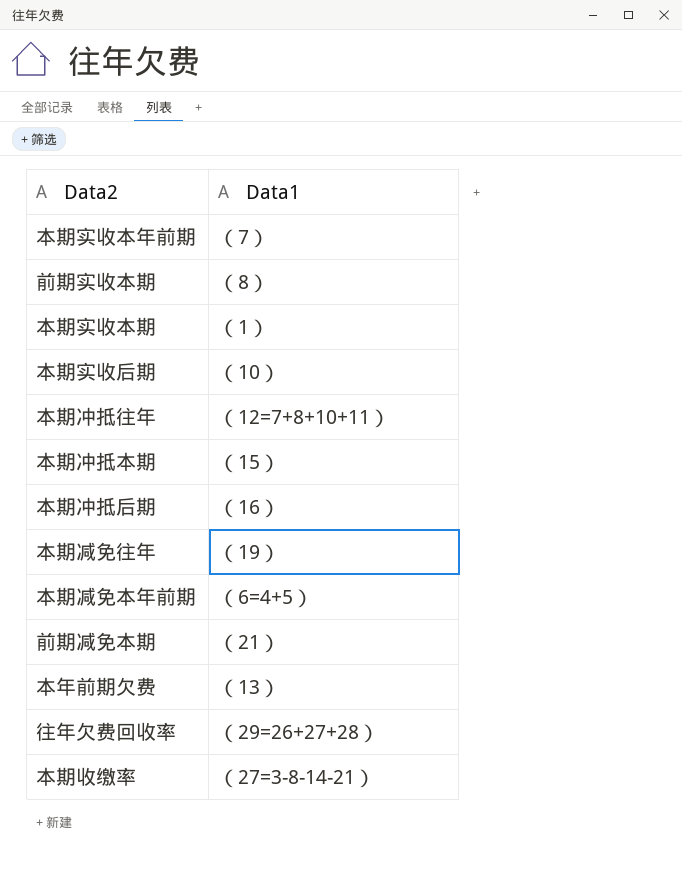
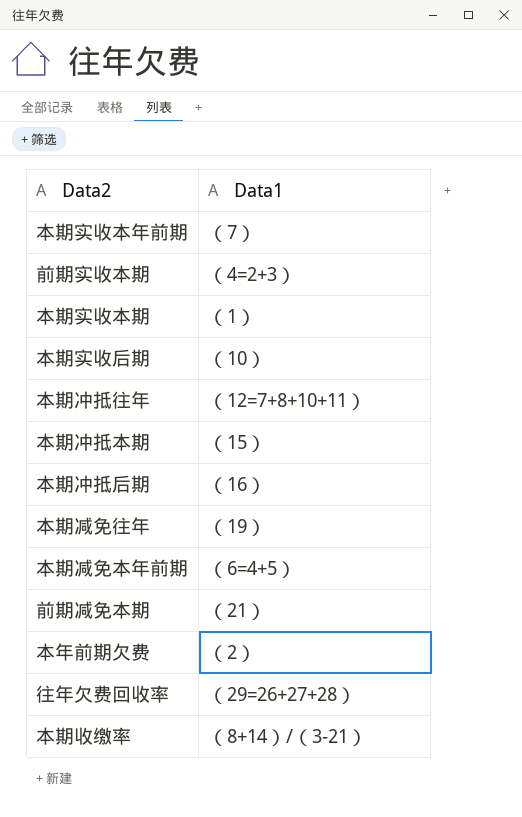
前期实收本期 | Data1: （8） -> （4=2+3）
本年前期欠费 | Data1: （13） -> （2）
本期收缴率 | Data1: （27=3-8-14-21） -> （8+14）/（3-21）

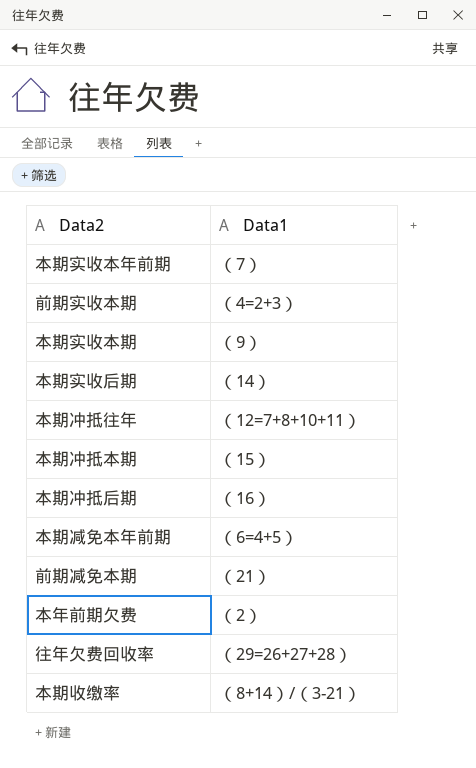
row 本期减免往年: （19） -> none
本期实收本期 | Data1: （1） -> （9）
本期实收后期 | Data1: （10） -> （14）

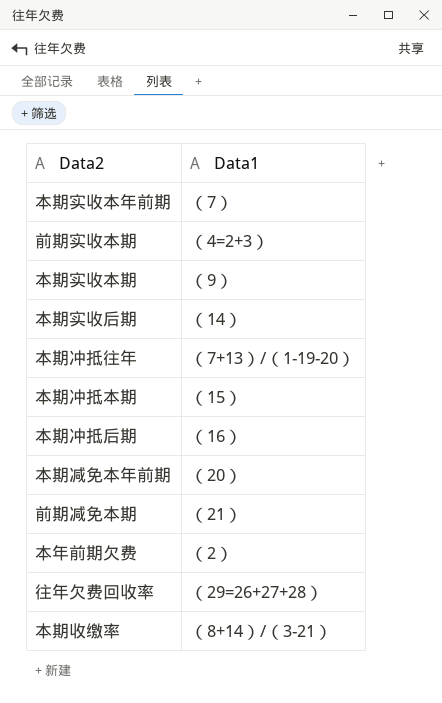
本期冲抵往年 | Data1: （12=7+8+10+11） -> （7+13）/（1-19-20）
本期减免本年前期 | Data1: （6=4+5） -> （20）

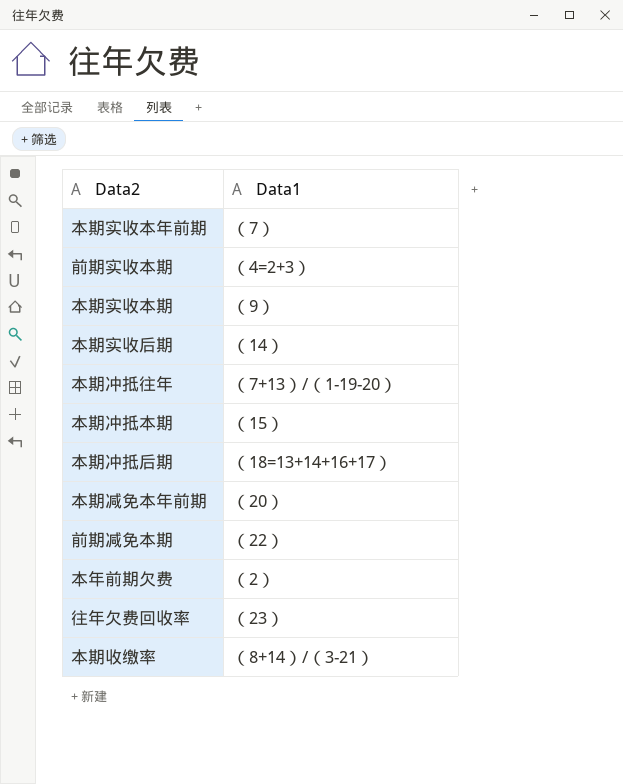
本期冲抵后期 | Data1: （16） -> （18=13+14+16+17）
前期减免本期 | Data1: （21） -> （22）
往年欠费回收率 | Data1: （29=26+27+28） -> （23）

